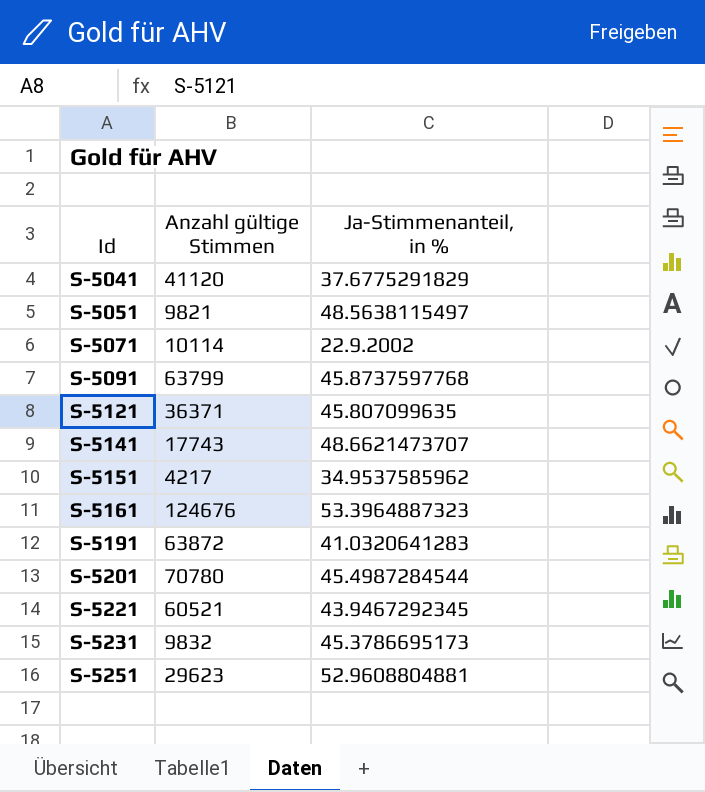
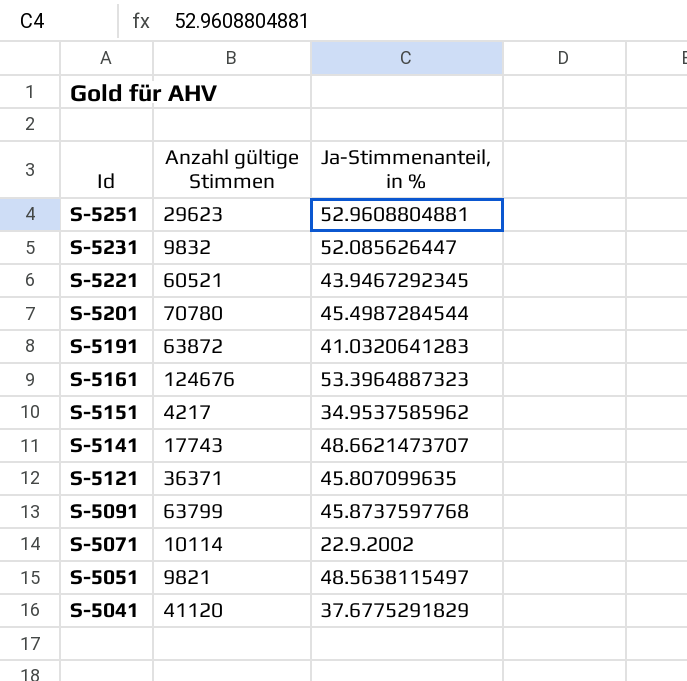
row order: Id ascending -> Id descending
S-5231 | Ja-Stimmenanteil, in %: 45.3786695173 -> 52.085626447

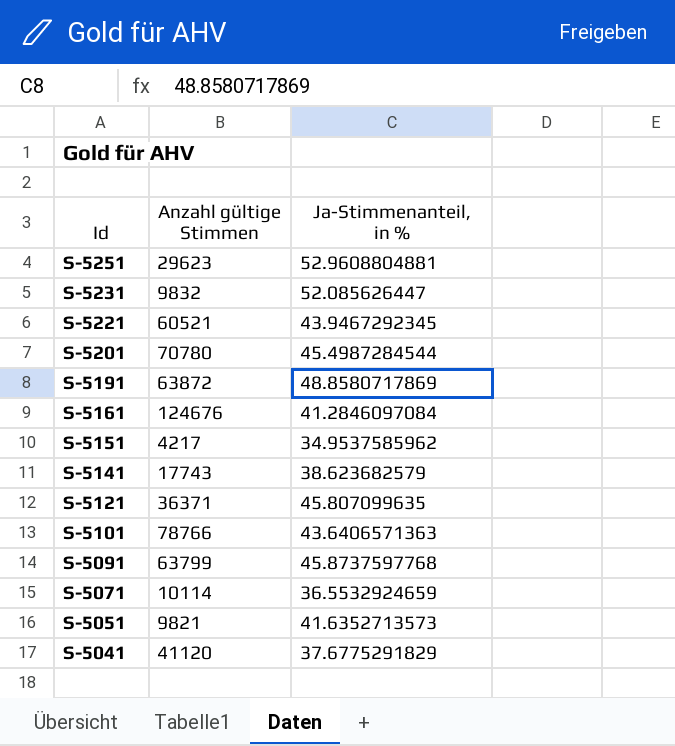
S-5191 | Ja-Stimmenanteil, in %: 41.0320641283 -> 48.8580717869
S-5161 | Ja-Stimmenanteil, in %: 53.3964887323 -> 41.2846097084
S-5141 | Ja-Stimmenanteil, in %: 48.6621473707 -> 38.623682579
row S-5101: none -> 78766 | 43.6406571363
S-5071 | Ja-Stimmenanteil, in %: 22.9.2002 -> 36.5532924659
S-5051 | Ja-Stimmenanteil, in %: 48.5638115497 -> 41.6352713573

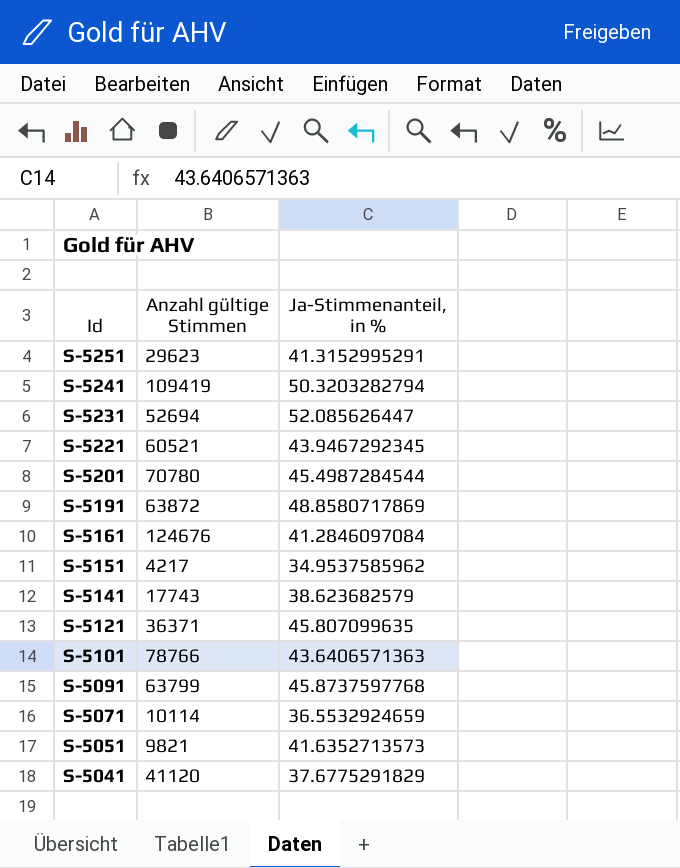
S-5251 | Ja-Stimmenanteil, in %: 52.9608804881 -> 41.3152995291
row S-5241: none -> 109419 | 50.3203282794
S-5231 | Anzahl gültige Stimmen: 9832 -> 52694

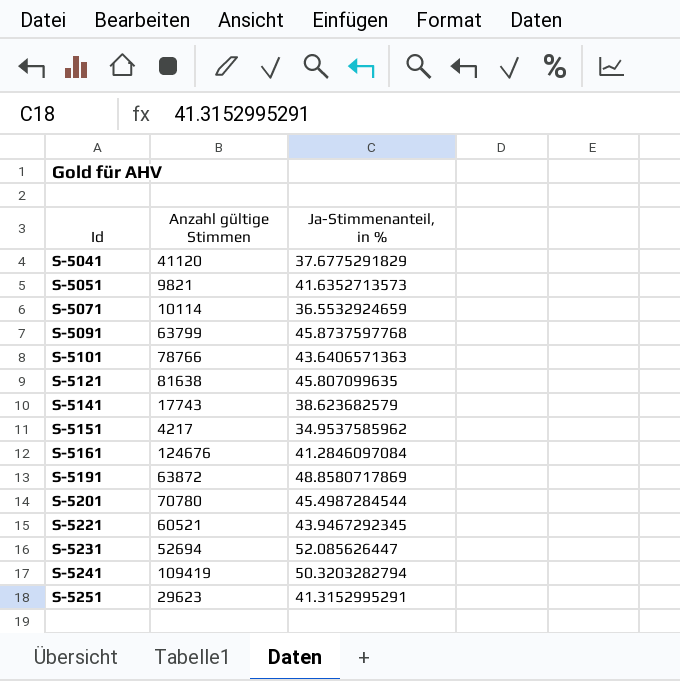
row order: Id descending -> Id ascending
S-5121 | Anzahl gültige Stimmen: 36371 -> 81638

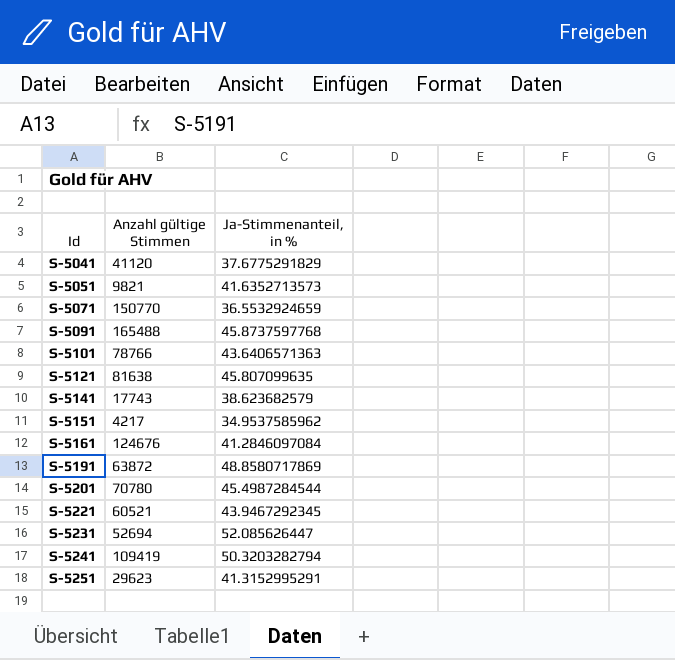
S-5071 | Anzahl gültige Stimmen: 10114 -> 150770
S-5091 | Anzahl gültige Stimmen: 63799 -> 165488

